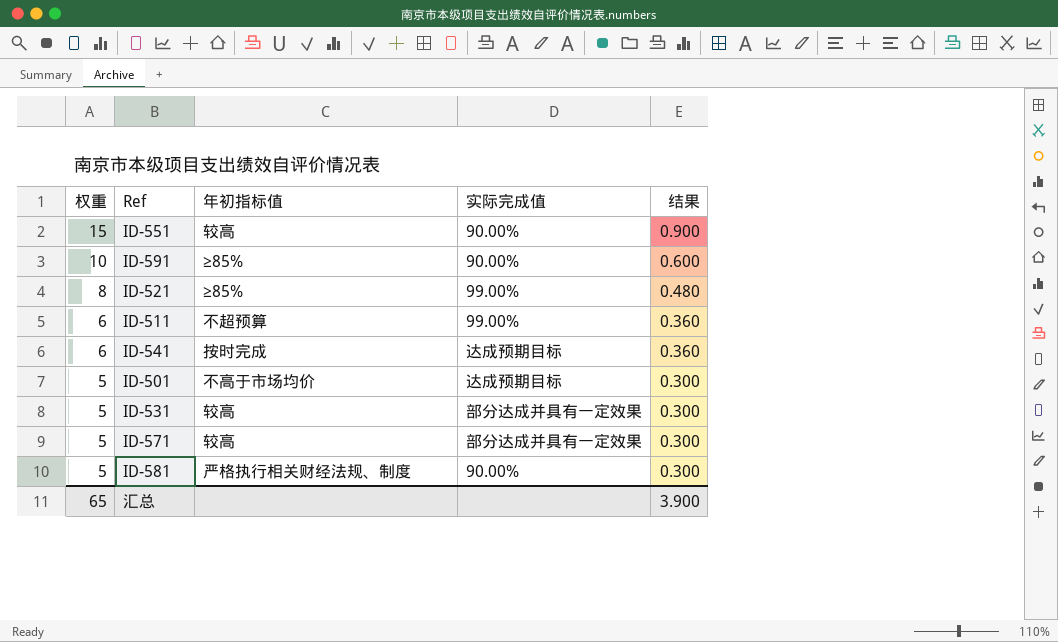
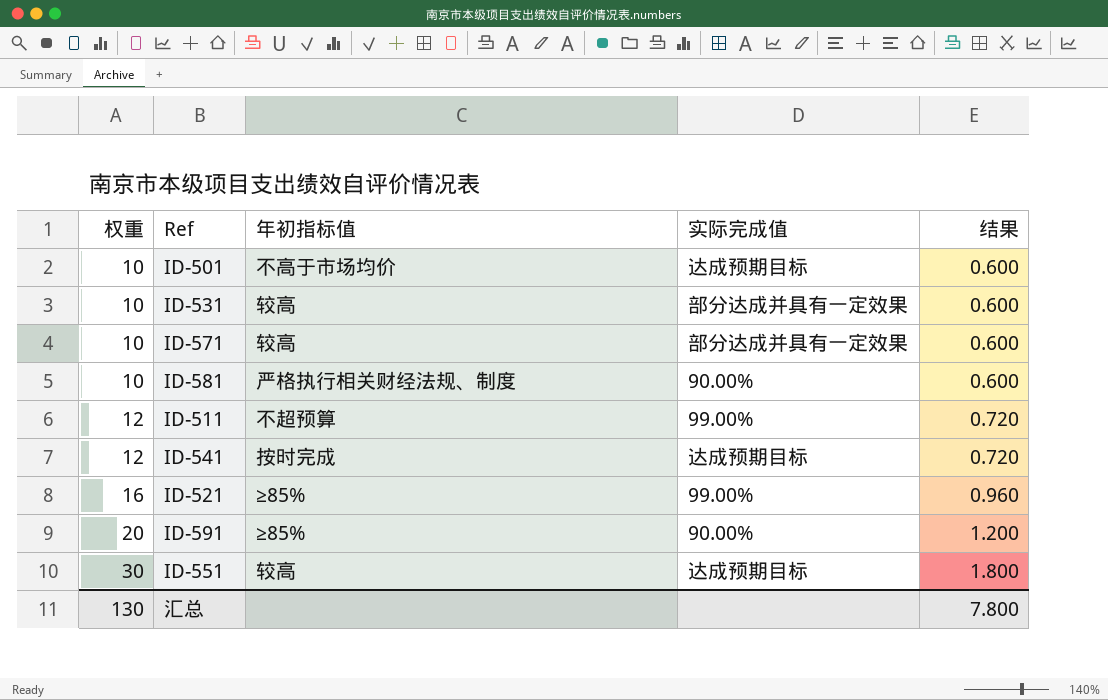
row order: 权重 descending -> 权重 ascending
ID-501 | 权重: 5 -> 10
ID-501 | 结果: 0.300 -> 0.600
ID-531 | 权重: 5 -> 10
ID-531 | 结果: 0.300 -> 0.600
ID-571 | 权重: 5 -> 10
ID-571 | 结果: 0.300 -> 0.600
ID-581 | 权重: 5 -> 10
ID-581 | 结果: 0.300 -> 0.600
ID-511 | 权重: 6 -> 12
ID-511 | 结果: 0.360 -> 0.720
ID-541 | 权重: 6 -> 12
ID-541 | 结果: 0.360 -> 0.720
ID-521 | 权重: 8 -> 16
ID-521 | 结果: 0.480 -> 0.960
ID-591 | 权重: 10 -> 20
ID-591 | 结果: 0.600 -> 1.200
ID-551 | 权重: 15 -> 30
ID-551 | 实际完成值: 90.00% -> 达成预期目标
ID-551 | 结果: 0.900 -> 1.800
汇总 | 权重: 65 -> 130
汇总 | 结果: 3.900 -> 7.800

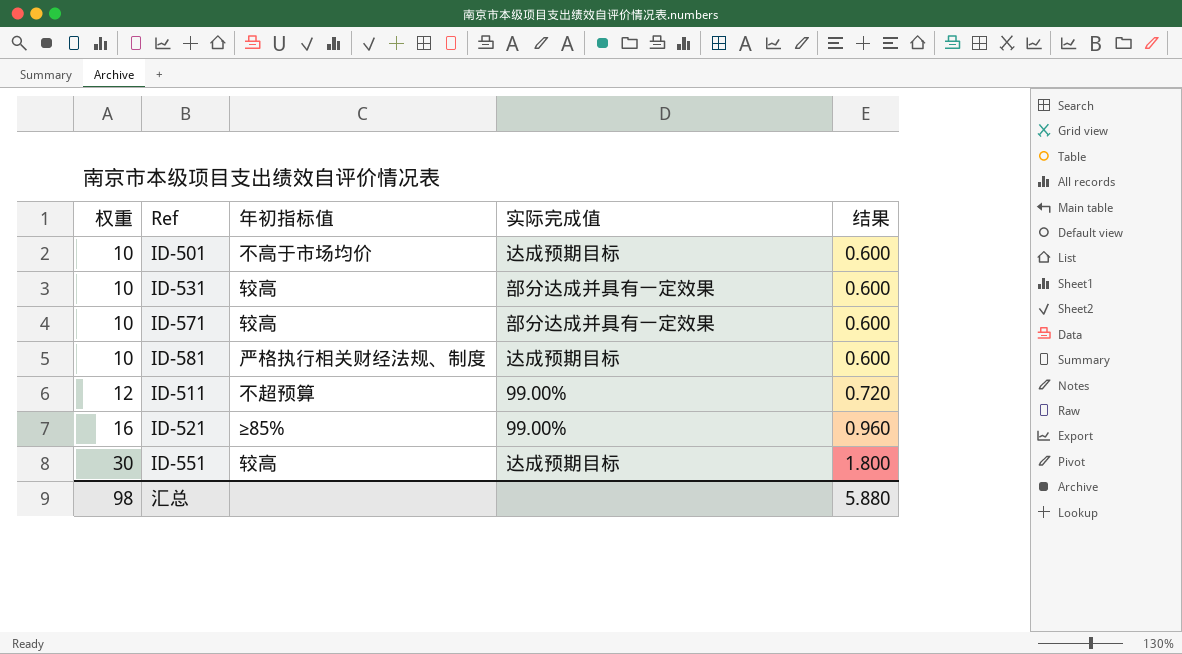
row ID-541: 12 | 按时完成 | 达成预期目标 | 0.720 -> none
row ID-591: 20 | ≥85% | 90.00% | 1.200 -> none
ID-581 | 实际完成值: 90.00% -> 达成预期目标
汇总 | 权重: 130 -> 98
汇总 | 结果: 7.800 -> 5.880

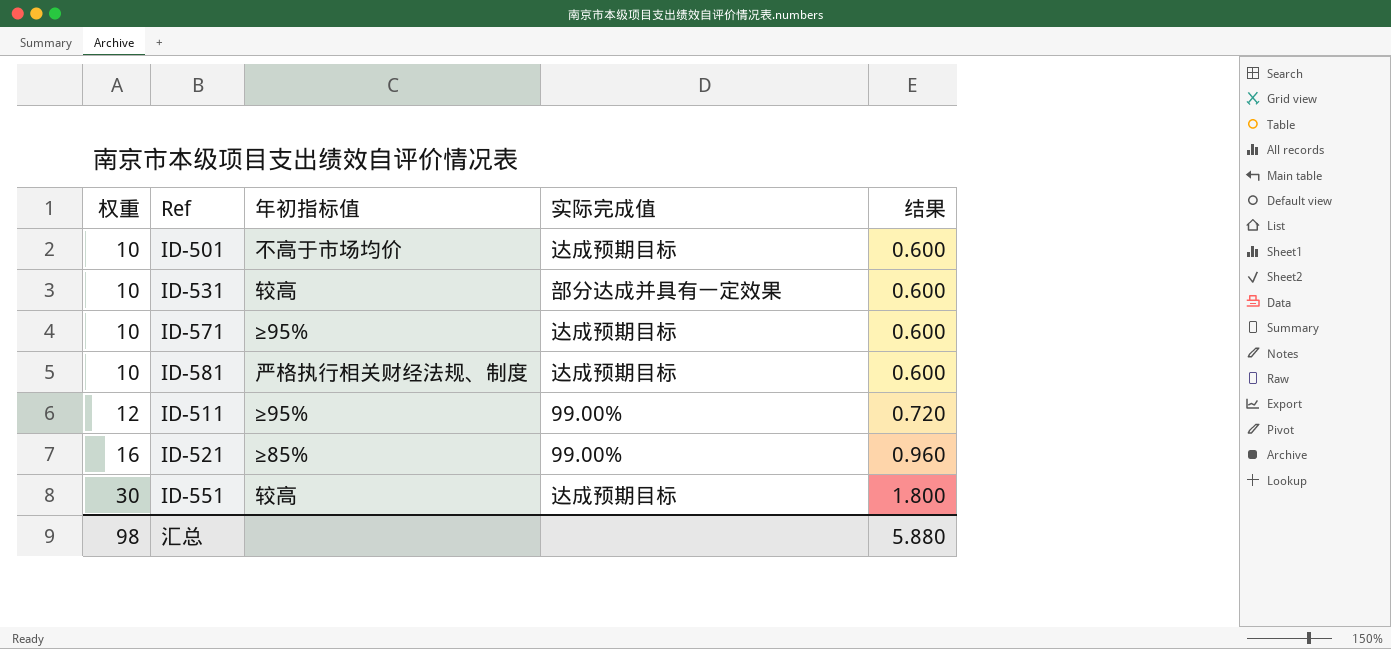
ID-571 | 年初指标值: 较高 -> ≥95%
ID-571 | 实际完成值: 部分达成并具有一定效果 -> 达成预期目标
ID-511 | 年初指标值: 不超预算 -> ≥95%

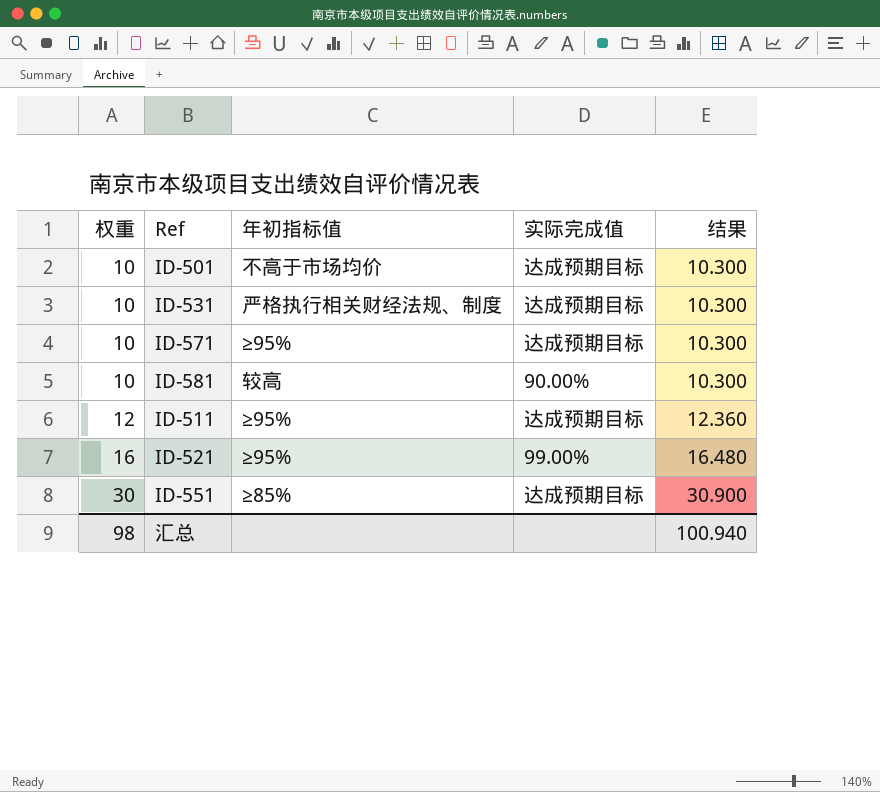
column 结果 | formula: [权重] * 0.06 -> [权重] * 1.03
ID-531 | 年初指标值: 较高 -> 严格执行相关财经法规、制度
ID-531 | 实际完成值: 部分达成并具有一定效果 -> 达成预期目标
ID-581 | 年初指标值: 严格执行相关财经法规、制度 -> 较高
ID-581 | 实际完成值: 达成预期目标 -> 90.00%
ID-511 | 实际完成值: 99.00% -> 达成预期目标
ID-521 | 年初指标值: ≥85% -> ≥95%
ID-551 | 年初指标值: 较高 -> ≥85%
汇总 | 结果: 5.880 -> 100.940

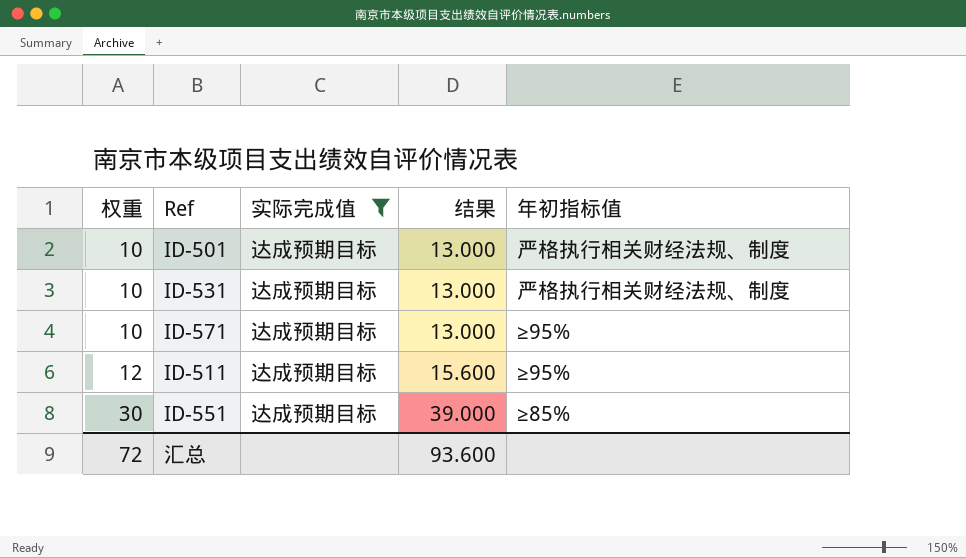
filter: none -> 实际完成值 = 达成预期目标
column 结果 | formula: [权重] * 1.03 -> [权重] * 1.3
column 年初指标值 | position: 3 -> 5
ID-501 | 年初指标值: 不高于市场均价 -> 严格执行相关财经法规、制度
汇总 | 权重: 98 -> 72
汇总 | 结果: 100.940 -> 93.600

